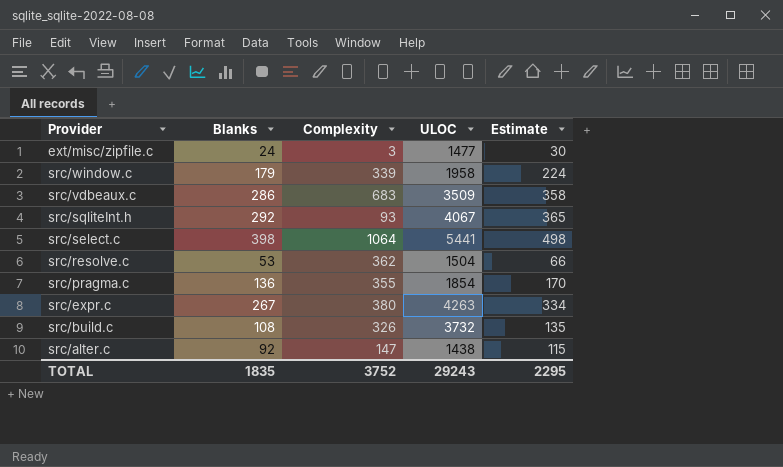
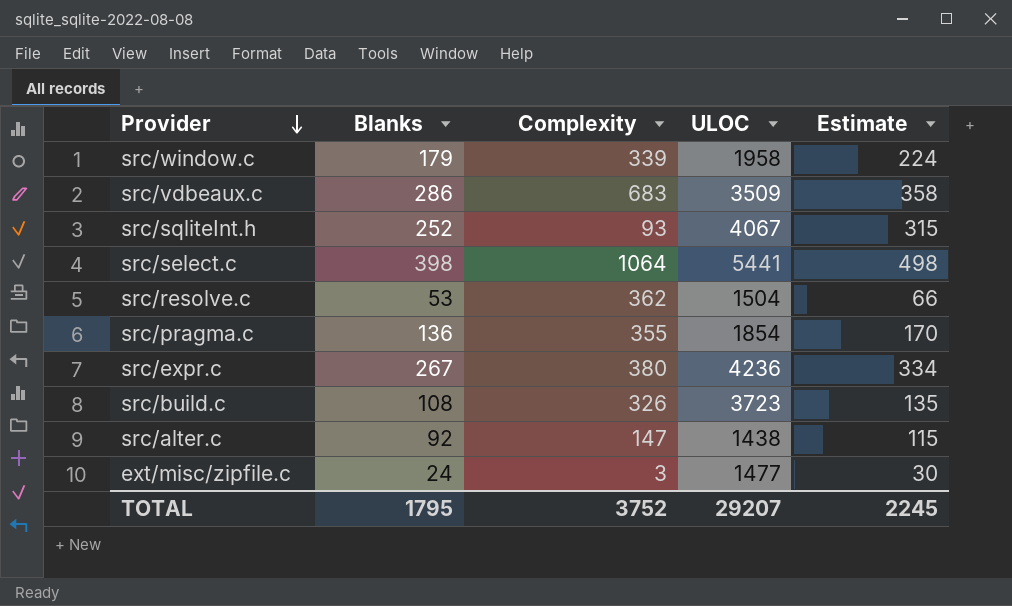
row order: none -> Provider descending
src/sqliteInt.h | Blanks: 292 -> 252
src/sqliteInt.h | Estimate: 365 -> 315
src/expr.c | ULOC: 4263 -> 4236
src/build.c | ULOC: 3732 -> 3723
TOTAL | Blanks: 1835 -> 1795
TOTAL | ULOC: 29243 -> 29207
TOTAL | Estimate: 2295 -> 2245

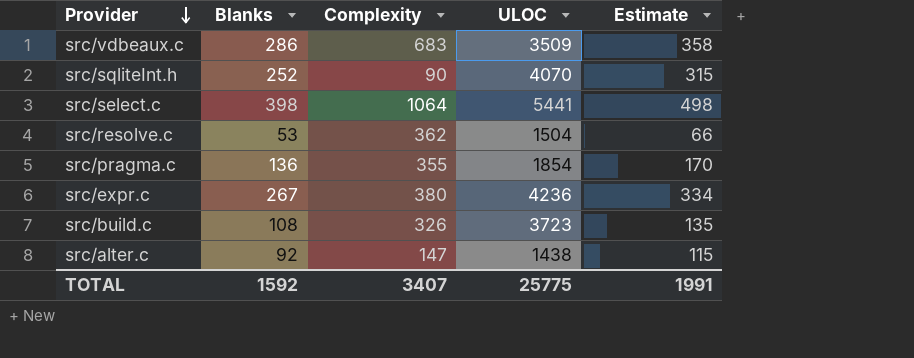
row src/window.c: 179 | 339 | 1958 | 224 -> none
row ext/misc/zipfile.c: 24 | 3 | 1477 | 30 -> none
src/sqliteInt.h | Complexity: 93 -> 90
src/sqliteInt.h | ULOC: 4067 -> 4070
TOTAL | Blanks: 1795 -> 1592
TOTAL | Complexity: 3752 -> 3407
TOTAL | ULOC: 29207 -> 25775
TOTAL | Estimate: 2245 -> 1991

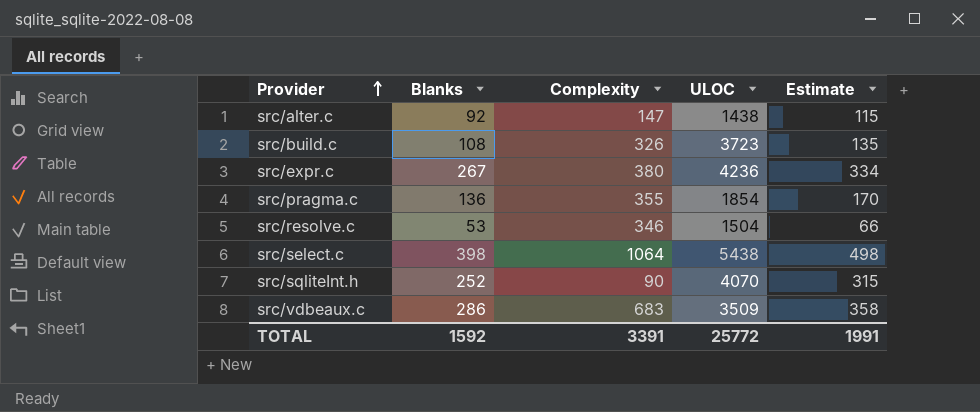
row order: Provider descending -> Provider ascending
src/resolve.c | Complexity: 362 -> 346
src/select.c | ULOC: 5441 -> 5438
TOTAL | Complexity: 3407 -> 3391
TOTAL | ULOC: 25775 -> 25772

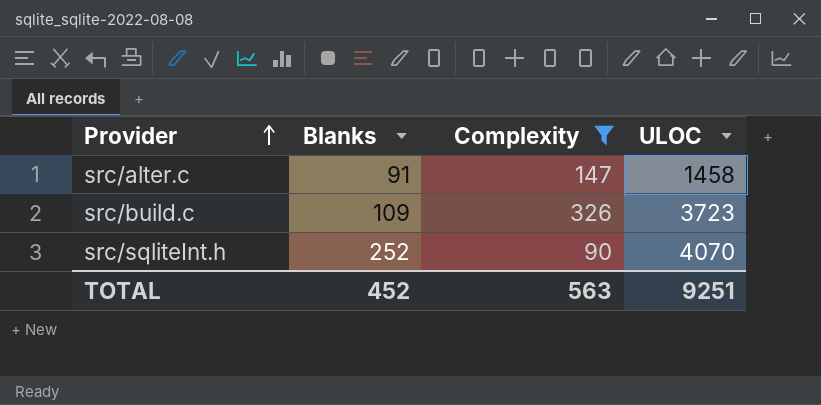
filter: none -> Complexity <= 326
column Estimate | formula: [Blanks] * 1.25 -> none
src/alter.c | Blanks: 92 -> 91
src/alter.c | ULOC: 1438 -> 1458
src/build.c | Blanks: 108 -> 109
TOTAL | Blanks: 1592 -> 452
TOTAL | Complexity: 3391 -> 563
TOTAL | ULOC: 25772 -> 9251

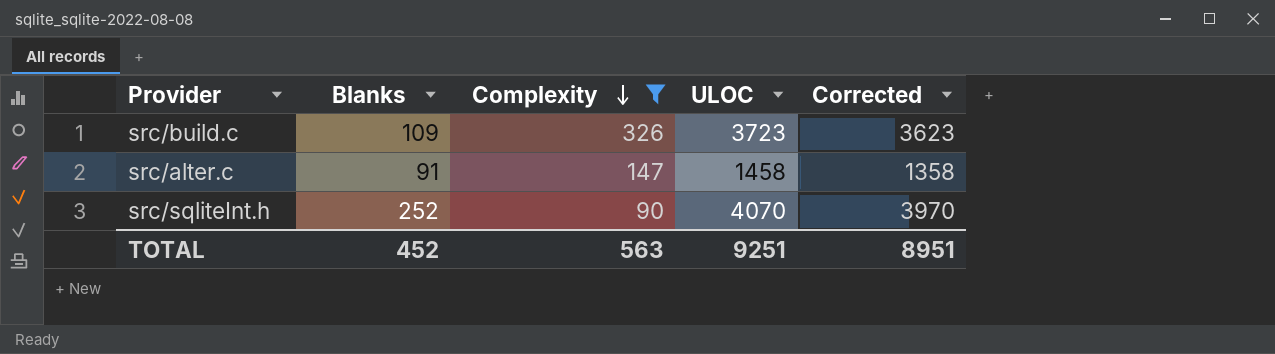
row order: Provider ascending -> Complexity descending
column Corrected | formula: none -> [ULOC] - 100

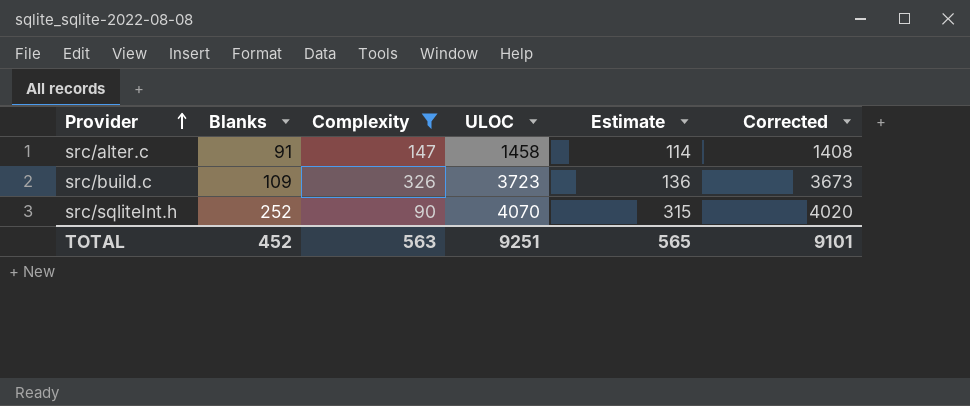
row order: Complexity descending -> Provider ascending
column Estimate | formula: none -> [Blanks] * 1.25
column Corrected | formula: [ULOC] - 100 -> [ULOC] - 50
TOTAL | Corrected: 8951 -> 9101

